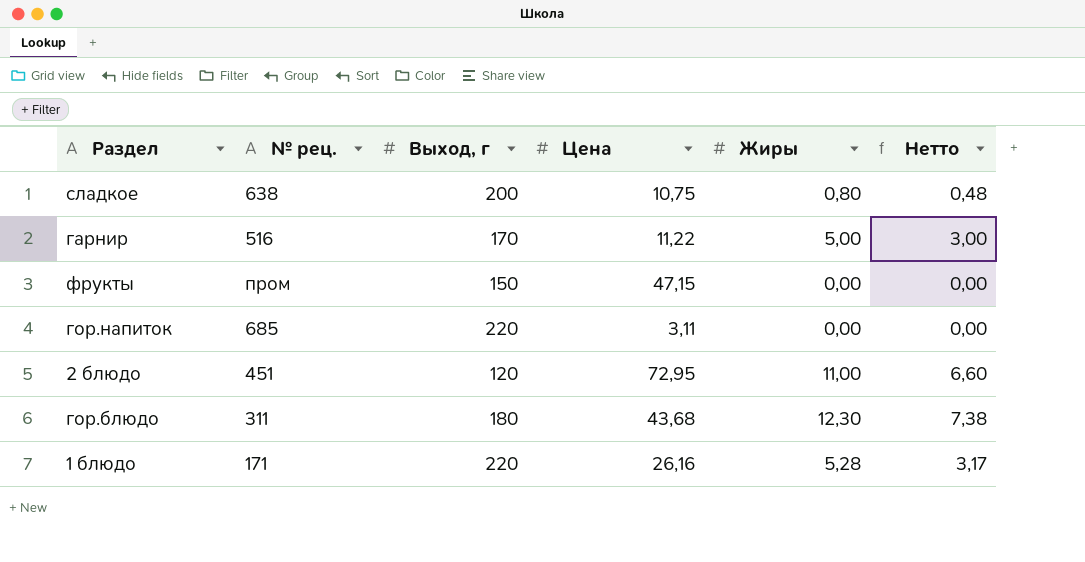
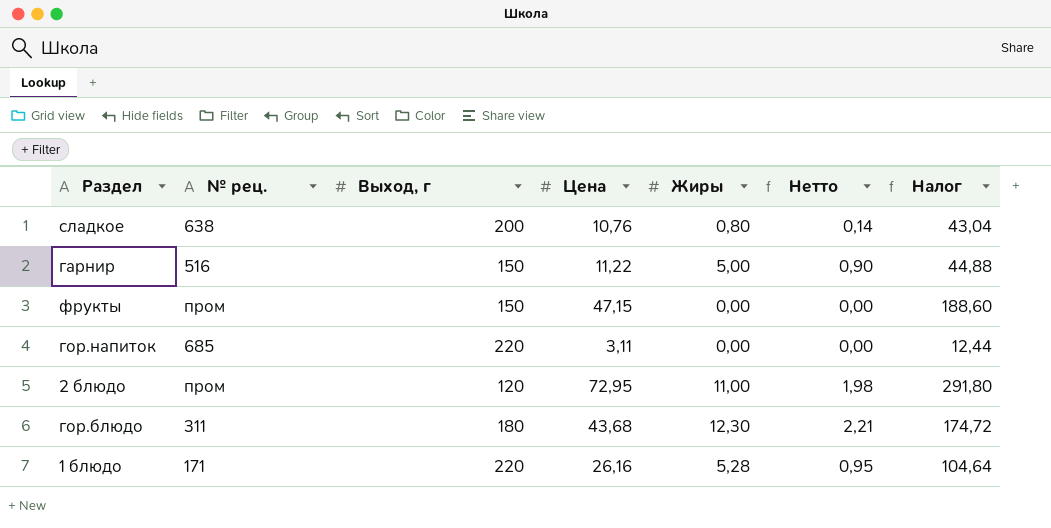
column Нетто | formula: [Жиры] * 0,6 -> [Жиры] * 0,18
column Налог | formula: none -> [Цена] * 4
сладкое | Цена: 10,75 -> 10,76
гарнир | Выход, г: 170 -> 150
2 блюдо | № рец.: 451 -> пром

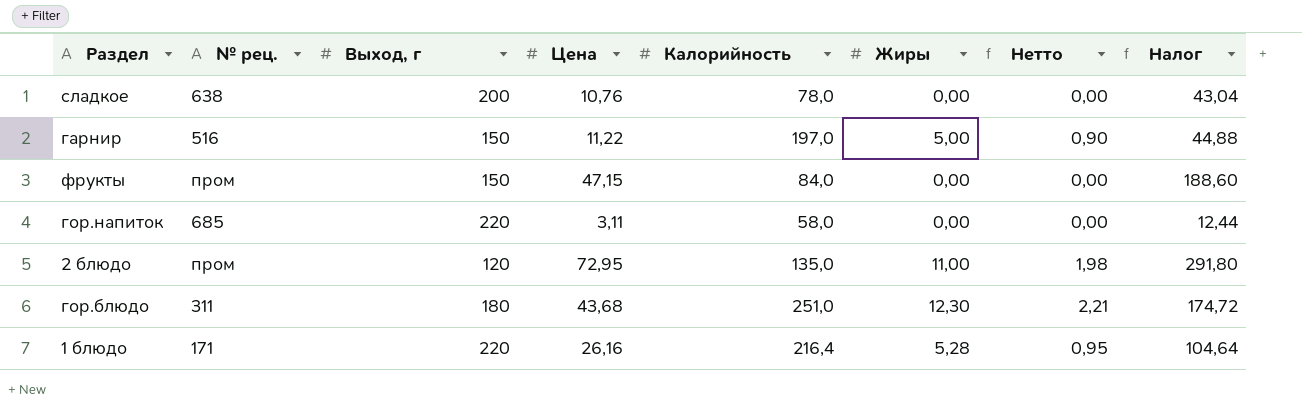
column Калорийность | position: none -> 5
сладкое | Жиры: 0,80 -> 0,00
сладкое | Нетто: 0,14 -> 0,00

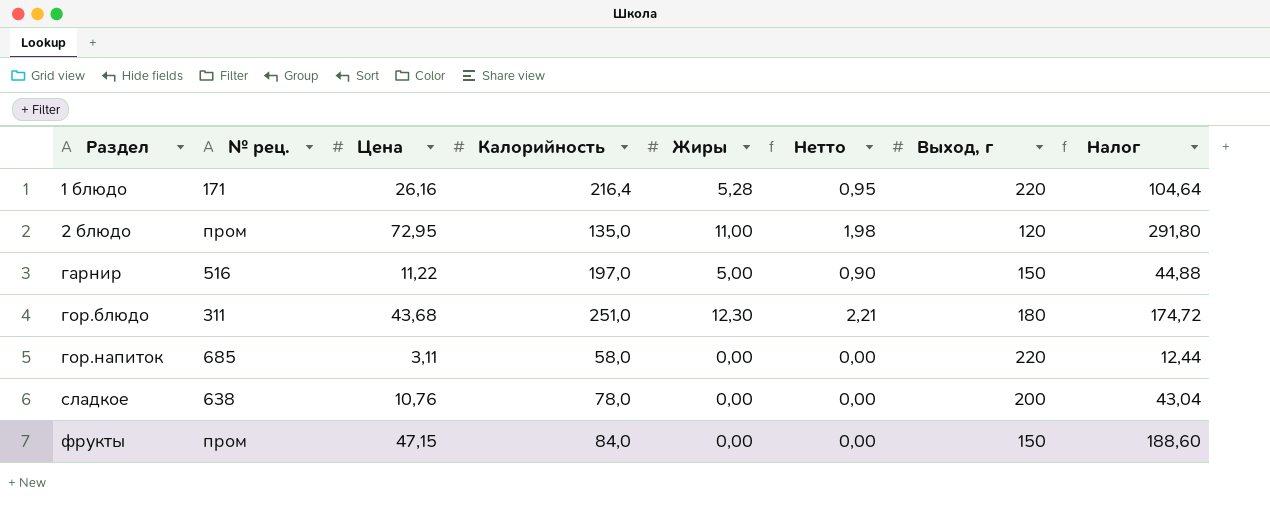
row order: none -> Раздел ascending
column Выход, г | position: 3 -> 7

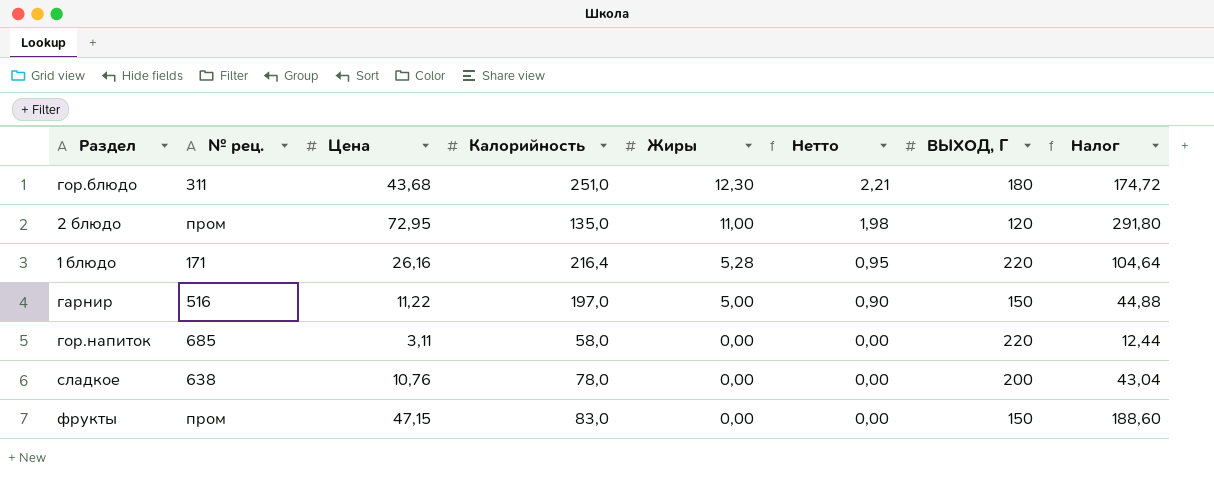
row order: Раздел ascending -> Жиры descending
column name: Выход, г -> ВЫХОД, Г
фрукты | Калорийность: 84,0 -> 83,0

